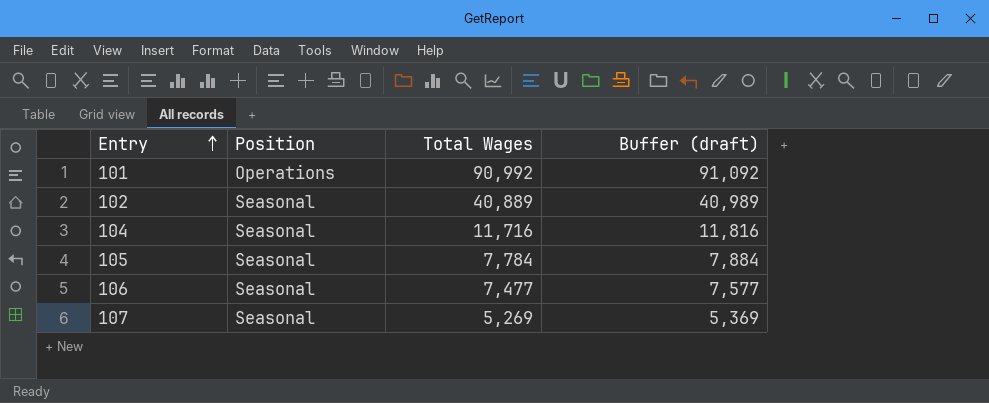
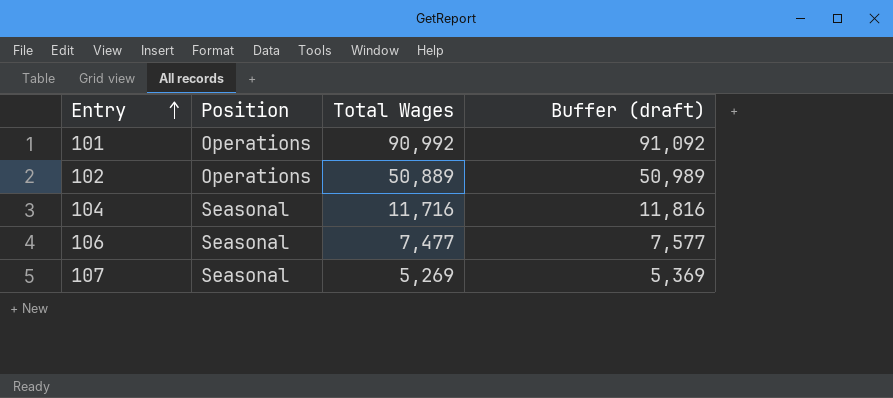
row 105: Seasonal | 7,784 | 7,884 -> none
102 | Position: Seasonal -> Operations
102 | Total Wages: 40,889 -> 50,889
102 | Buffer (draft): 40,989 -> 50,989

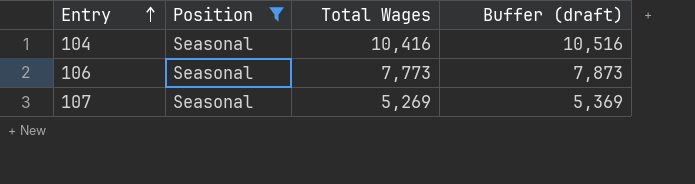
filter: none -> Position = Seasonal
104 | Total Wages: 11,716 -> 10,416
104 | Buffer (draft): 11,816 -> 10,516
106 | Total Wages: 7,477 -> 7,773
106 | Buffer (draft): 7,577 -> 7,873

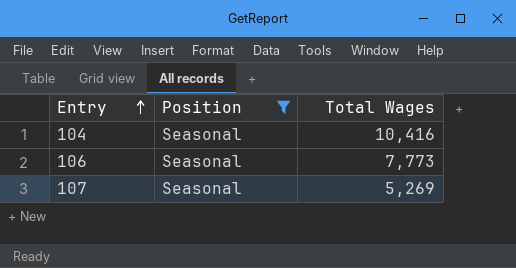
column Buffer (draft) | formula: [Total Wages] + 100 -> none

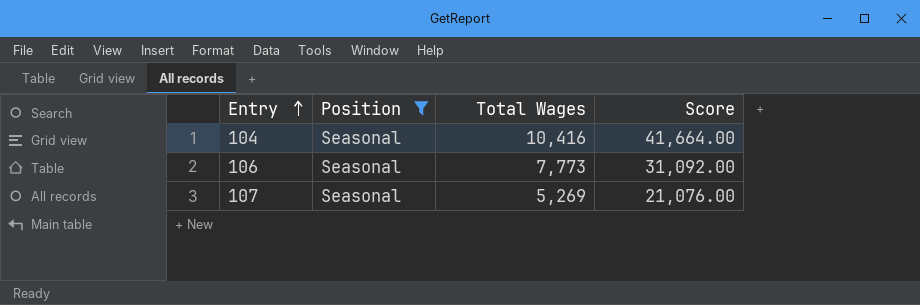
column Score | formula: none -> [Total Wages] * 4

